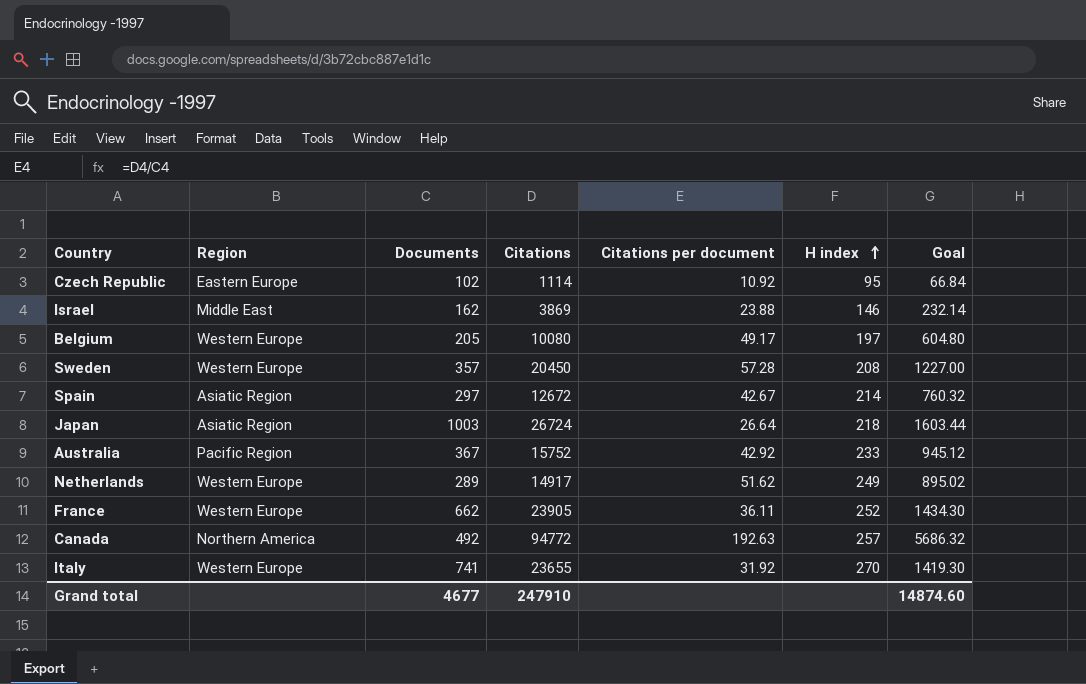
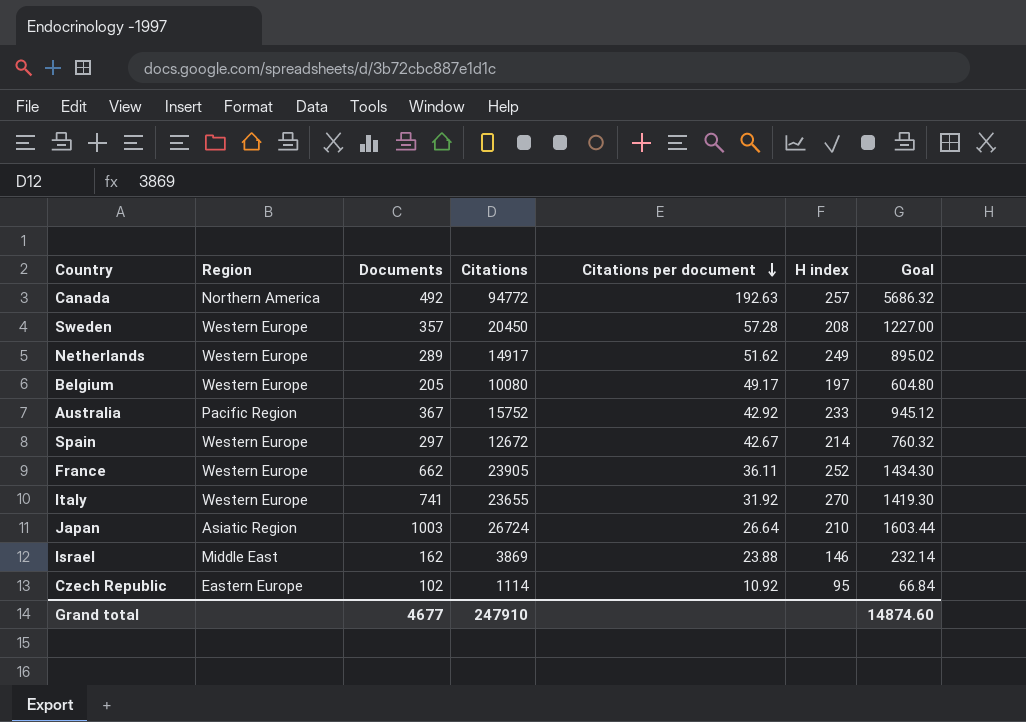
row order: H index ascending -> Citations per document descending
Spain | Region: Asiatic Region -> Western Europe
Japan | H index: 218 -> 210

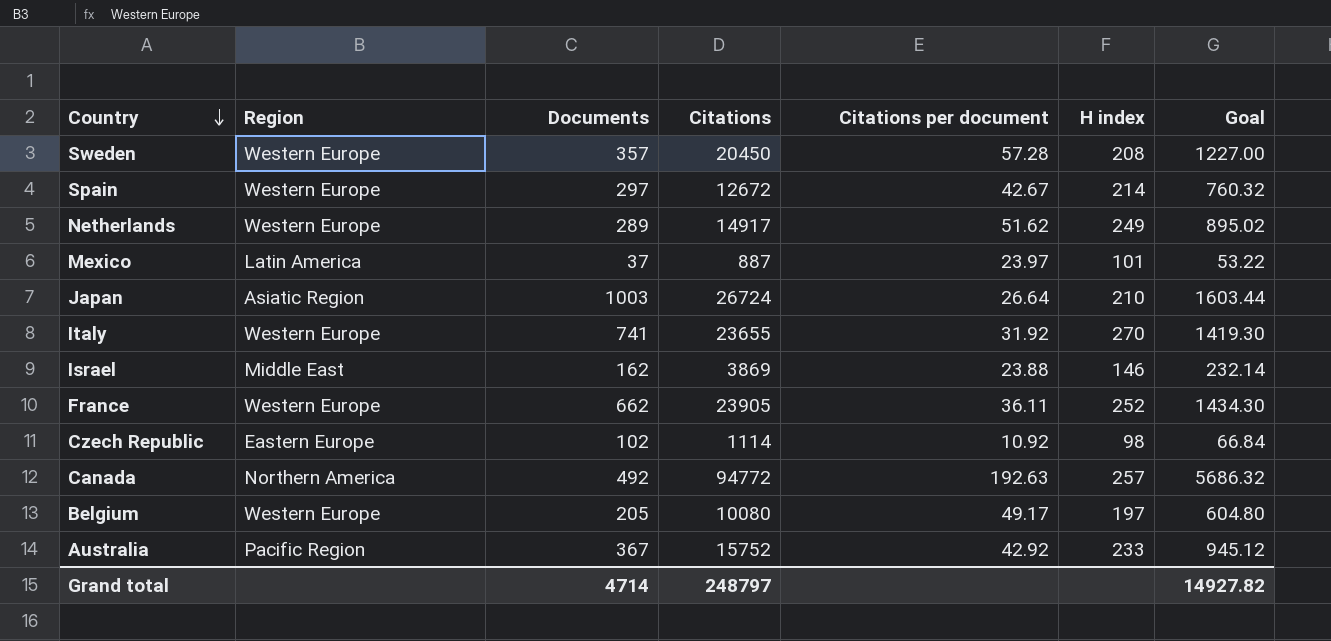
row order: Citations per document descending -> Country descending
row Mexico: none -> Latin America | 37 | 887 | 23.97 | 101 | 53.22
Czech Republic | H index: 95 -> 98
Grand total | Documents: 4677 -> 4714
Grand total | Citations: 247910 -> 248797
Grand total | Goal: 14874.60 -> 14927.82

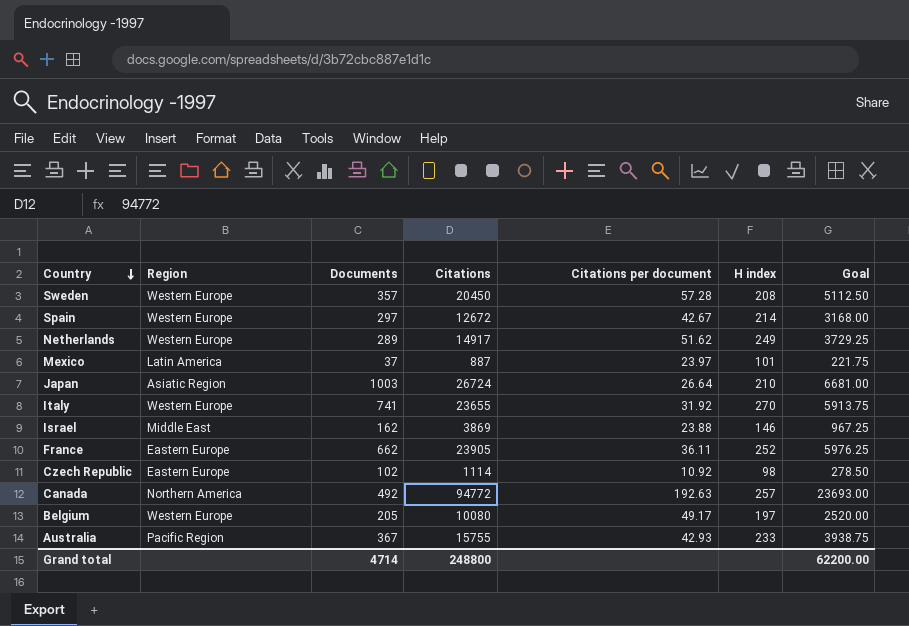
column Goal | formula: [Citations] * 0.06 -> [Citations] * 0.25
France | Region: Western Europe -> Eastern Europe
Australia | Citations: 15752 -> 15755
Australia | Citations per document: 42.92 -> 42.93
Grand total | Citations: 248797 -> 248800
Grand total | Goal: 14927.82 -> 62200.00

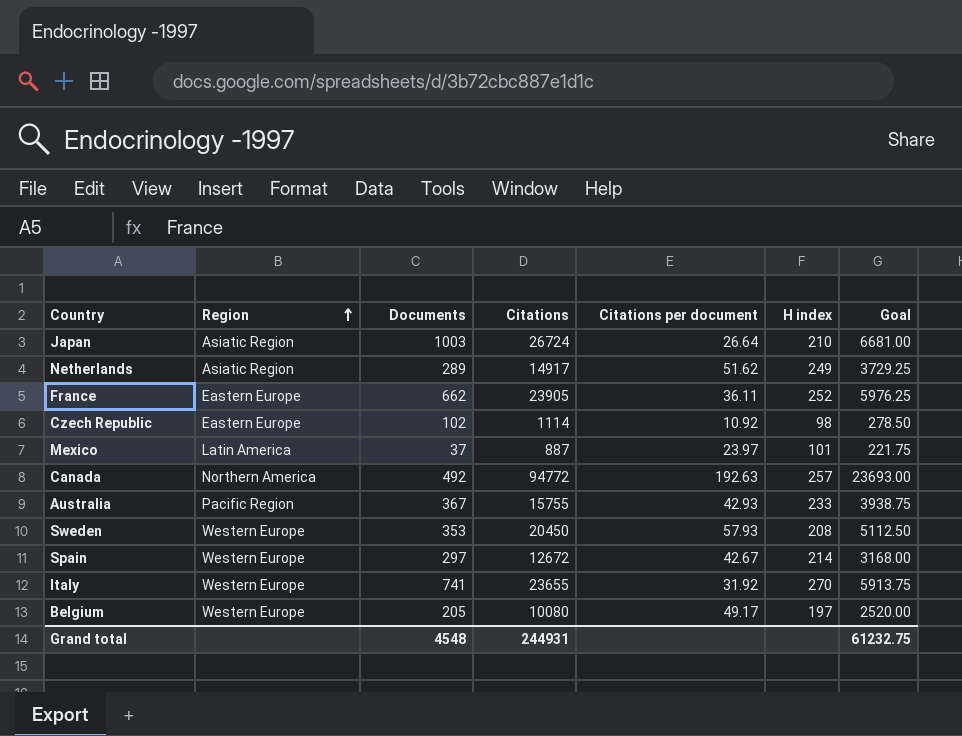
row order: Country descending -> Region ascending
row Israel: Middle East | 162 | 3869 | 23.88 | 146 | 967.25 -> none
Netherlands | Region: Western Europe -> Asiatic Region
Sweden | Documents: 357 -> 353
Sweden | Citations per document: 57.28 -> 57.93
Grand total | Documents: 4714 -> 4548
Grand total | Citations: 248800 -> 244931
Grand total | Goal: 62200.00 -> 61232.75

